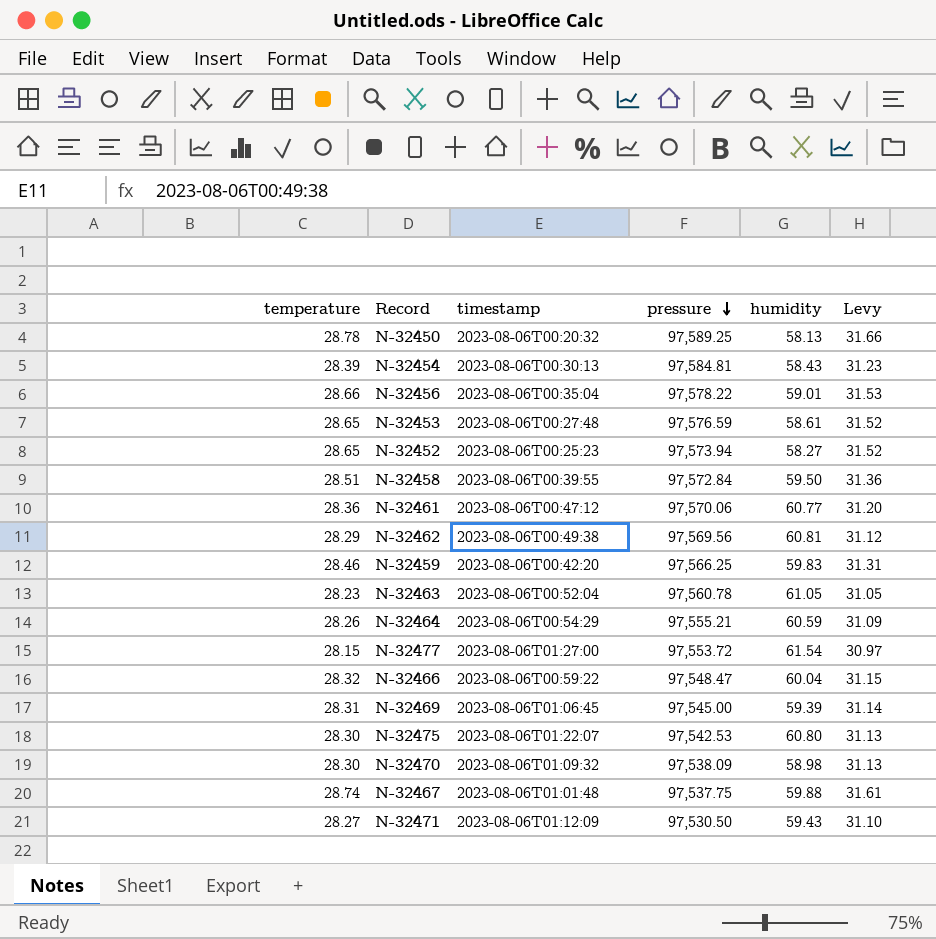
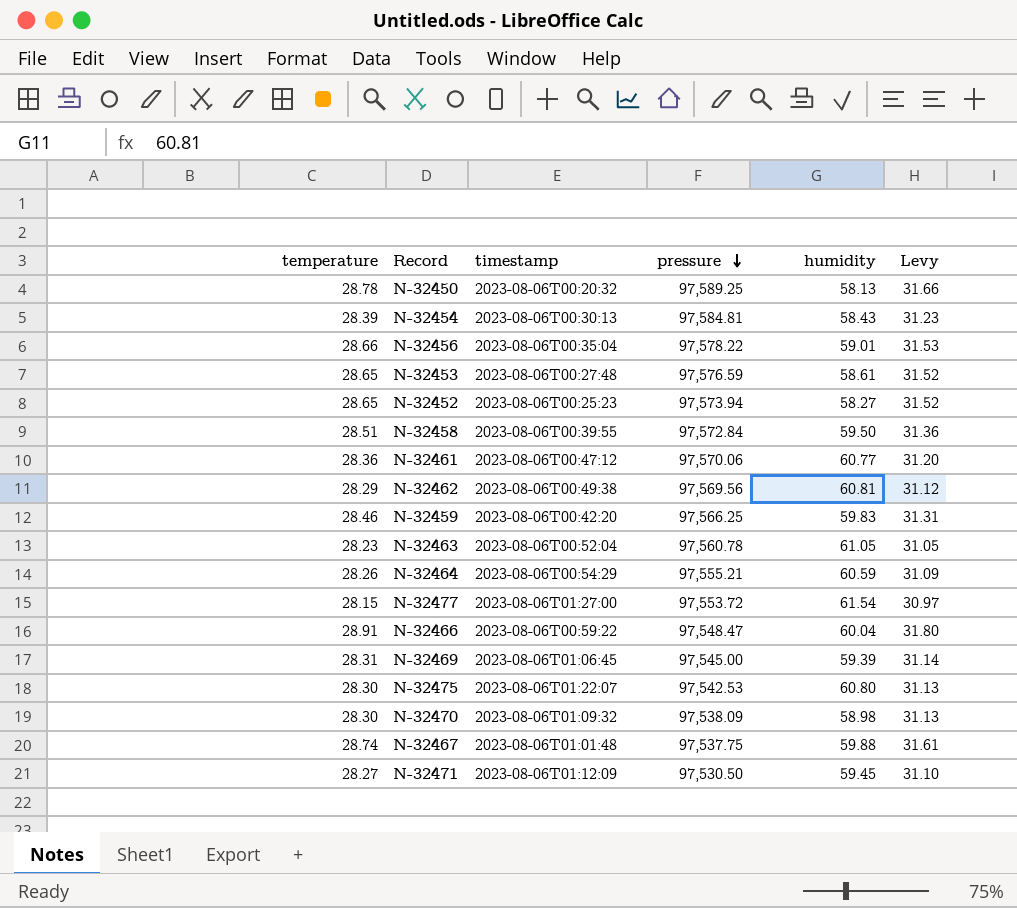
N-32466 | temperature: 28.32 -> 28.91
N-32466 | Levy: 31.15 -> 31.80
N-32471 | humidity: 59.43 -> 59.45

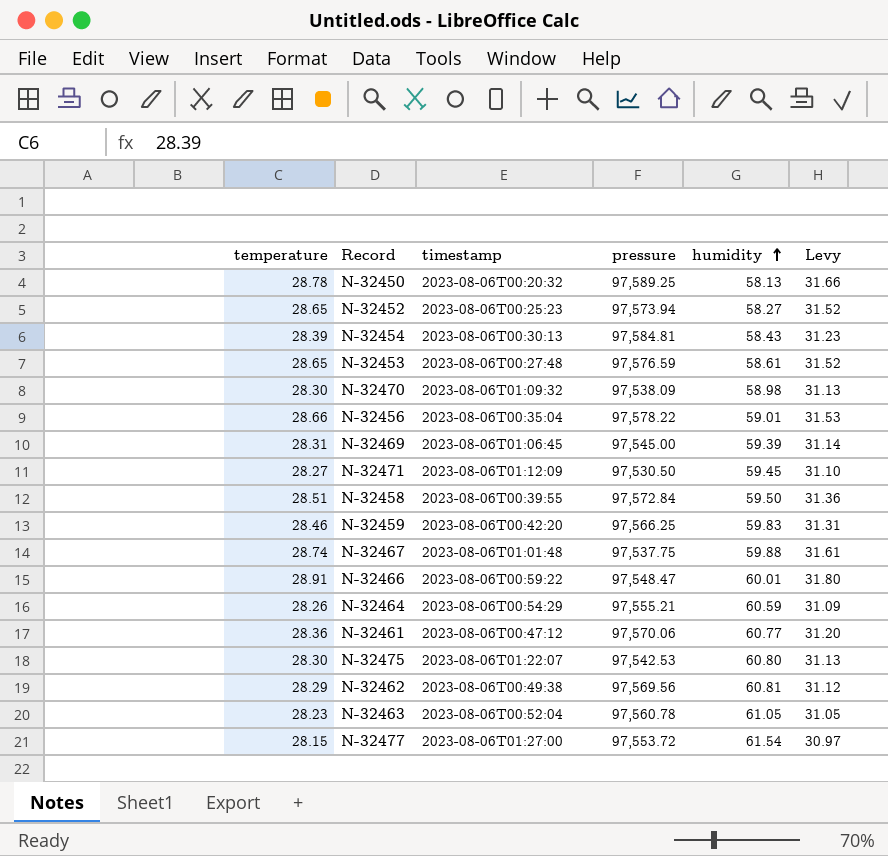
row order: pressure descending -> humidity ascending
N-32466 | humidity: 60.04 -> 60.01

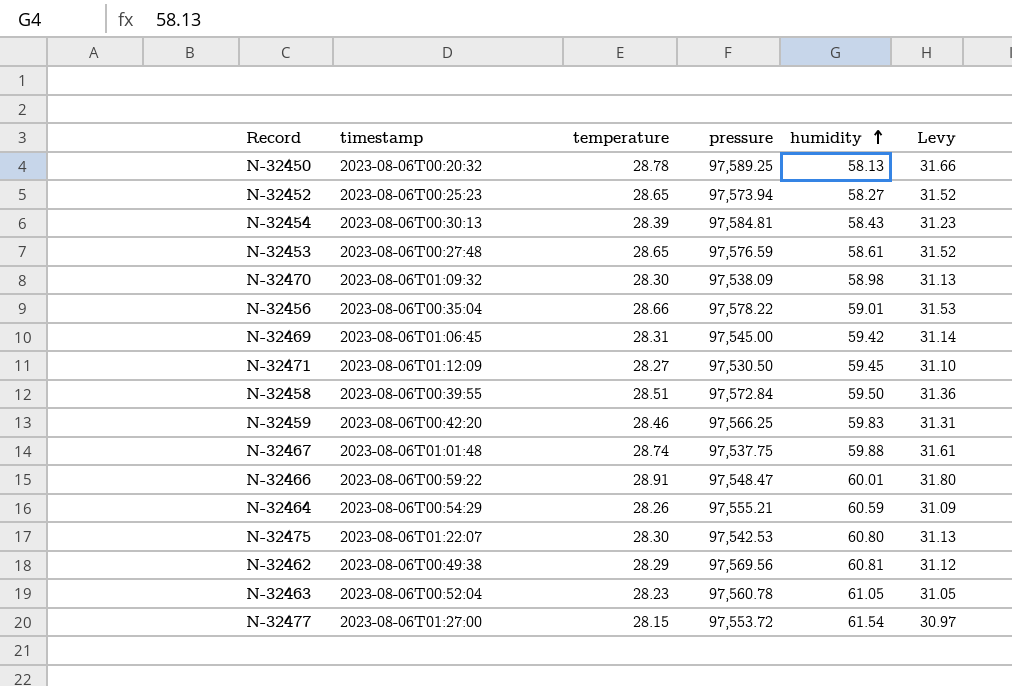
column temperature | position: 1 -> 3
row N-32461: 28.36 | 2023-08-06T00:47:12 | 97,570.06 | 60.77 | 31.20 -> none
N-32469 | humidity: 59.39 -> 59.42

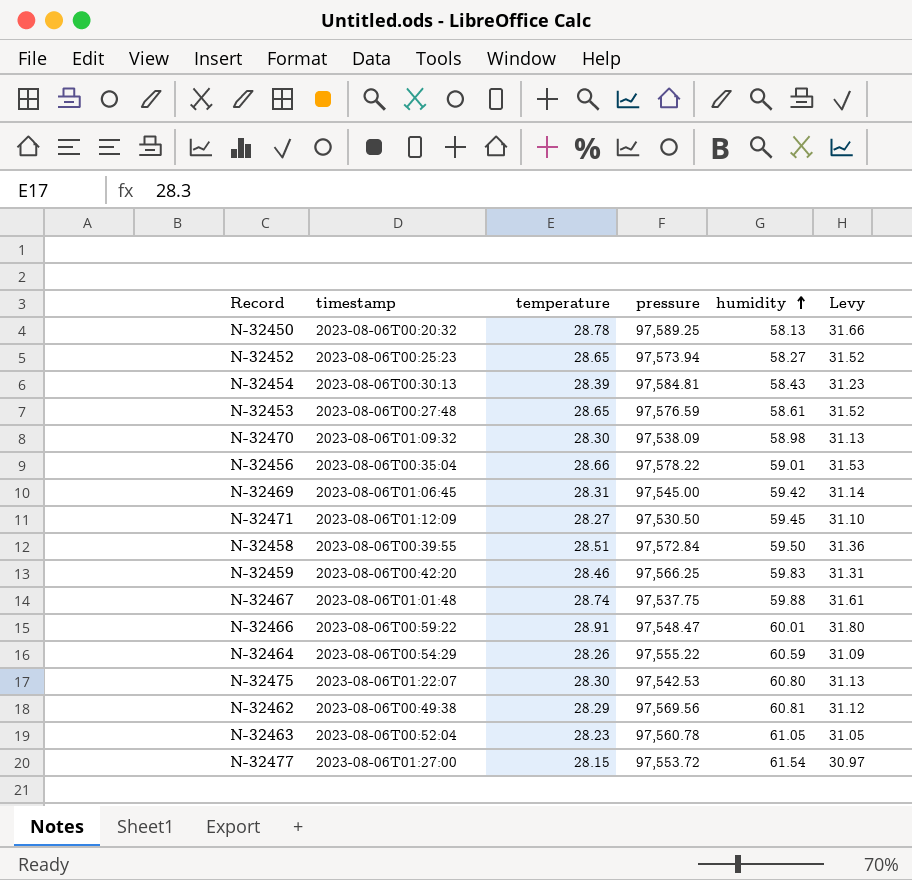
N-32464 | pressure: 97,555.21 -> 97,555.22

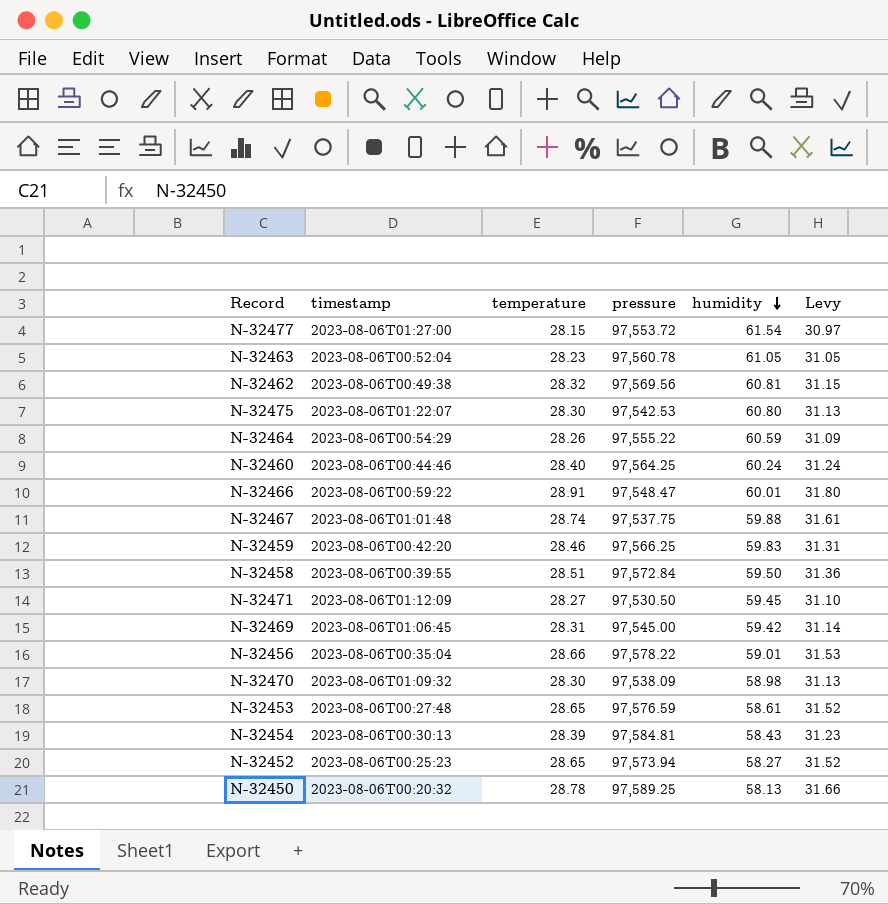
row order: humidity ascending -> humidity descending
N-32462 | temperature: 28.29 -> 28.32
N-32462 | Levy: 31.12 -> 31.15
row N-32460: none -> 2023-08-06T00:44:46 | 28.40 | 97,564.25 | 60.24 | 31.24

